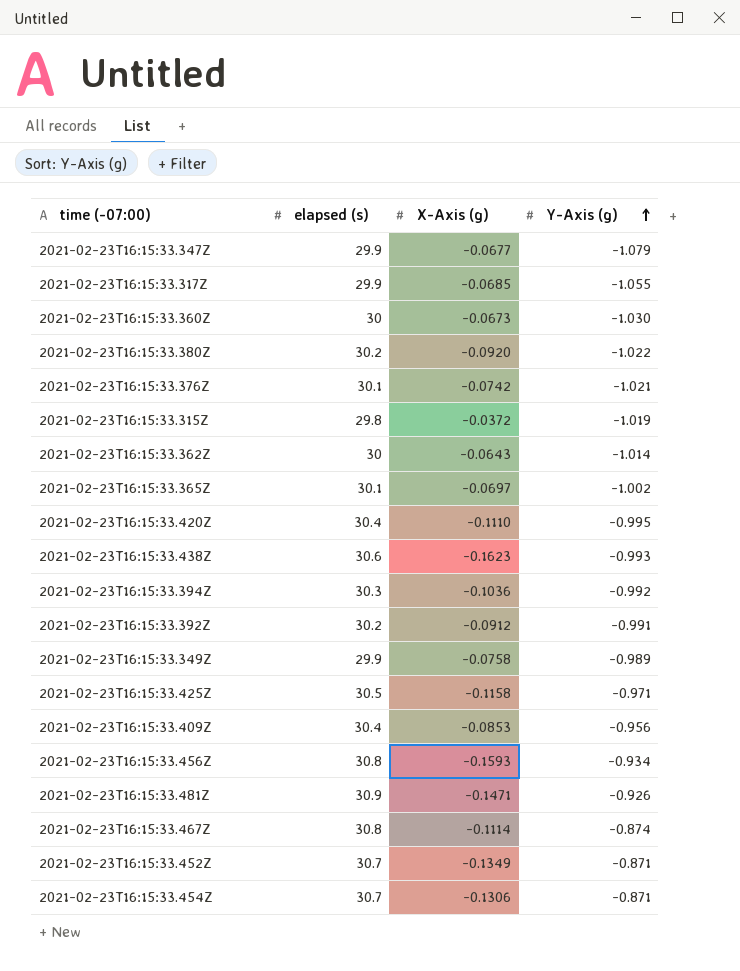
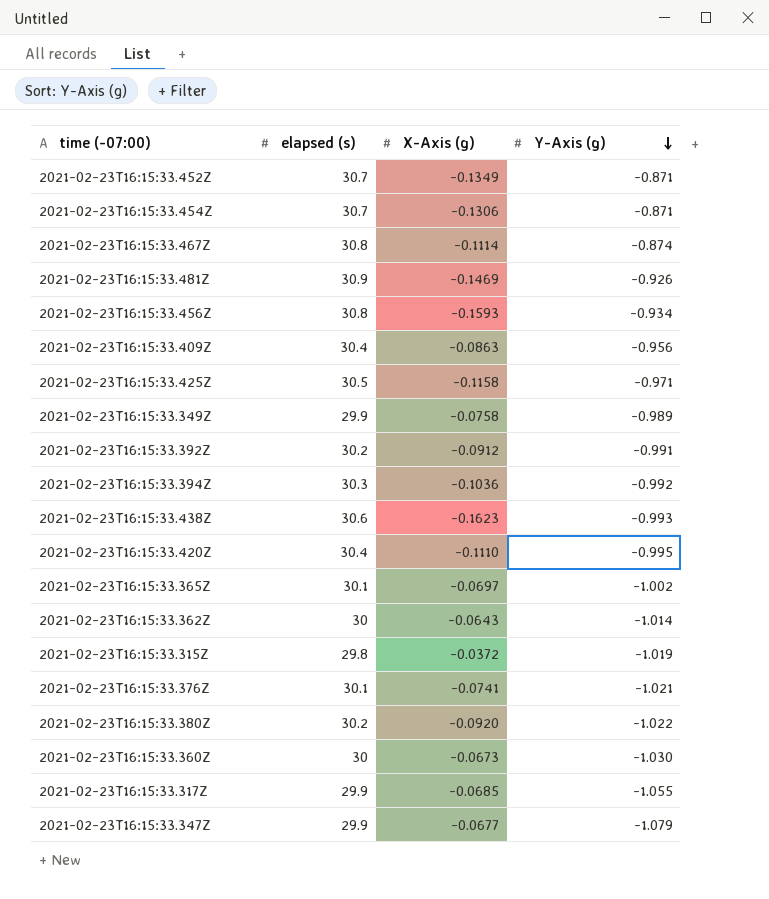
row order: Y-Axis (g) ascending -> Y-Axis (g) descending
2021-02-23T16:15:33.481Z | X-Axis (g): -0.1471 -> -0.1469
2021-02-23T16:15:33.409Z | X-Axis (g): -0.0853 -> -0.0863
2021-02-23T16:15:33.376Z | X-Axis (g): -0.0742 -> -0.0741

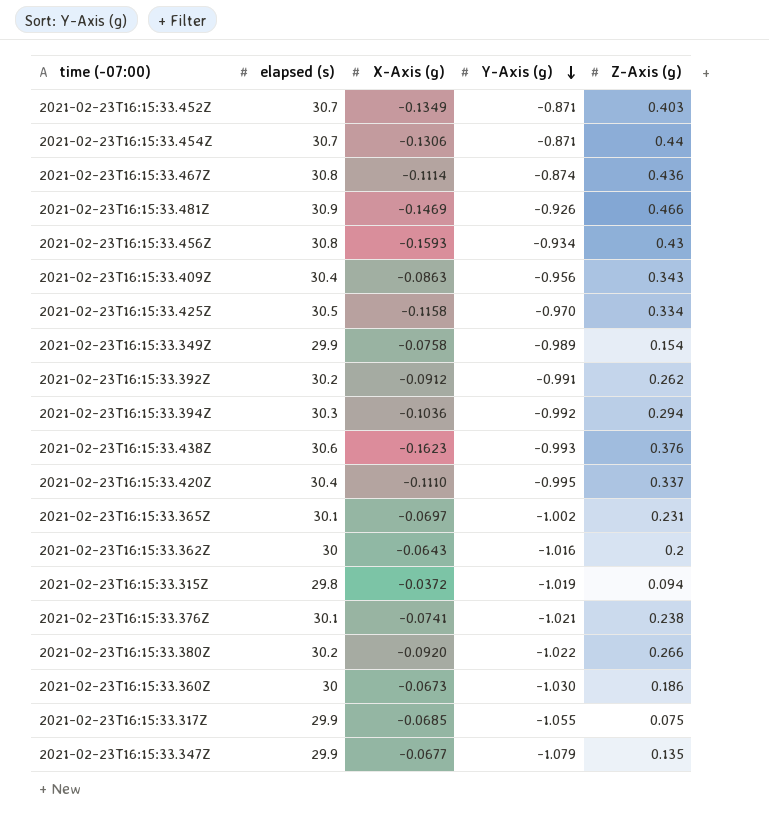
column Z-Axis (g) | position: none -> 5
2021-02-23T16:15:33.425Z | Y-Axis (g): -0.971 -> -0.970
2021-02-23T16:15:33.362Z | Y-Axis (g): -1.014 -> -1.016

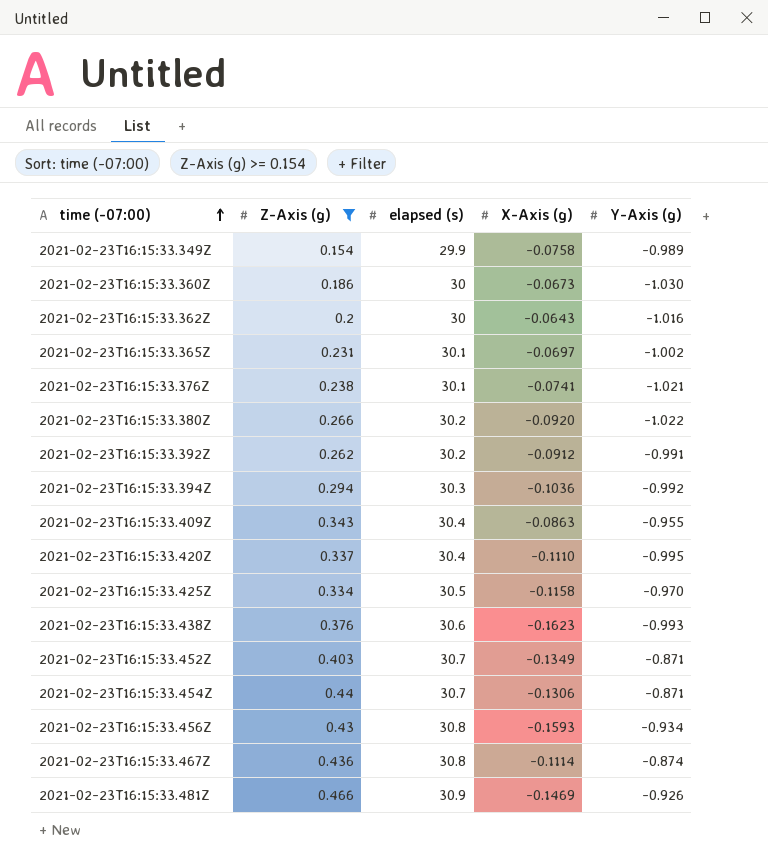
filter: none -> Z-Axis (g) >= 0.154
row order: Y-Axis (g) descending -> time (-07:00) ascending
column Z-Axis (g) | position: 5 -> 2
2021-02-23T16:15:33.409Z | Y-Axis (g): -0.956 -> -0.955

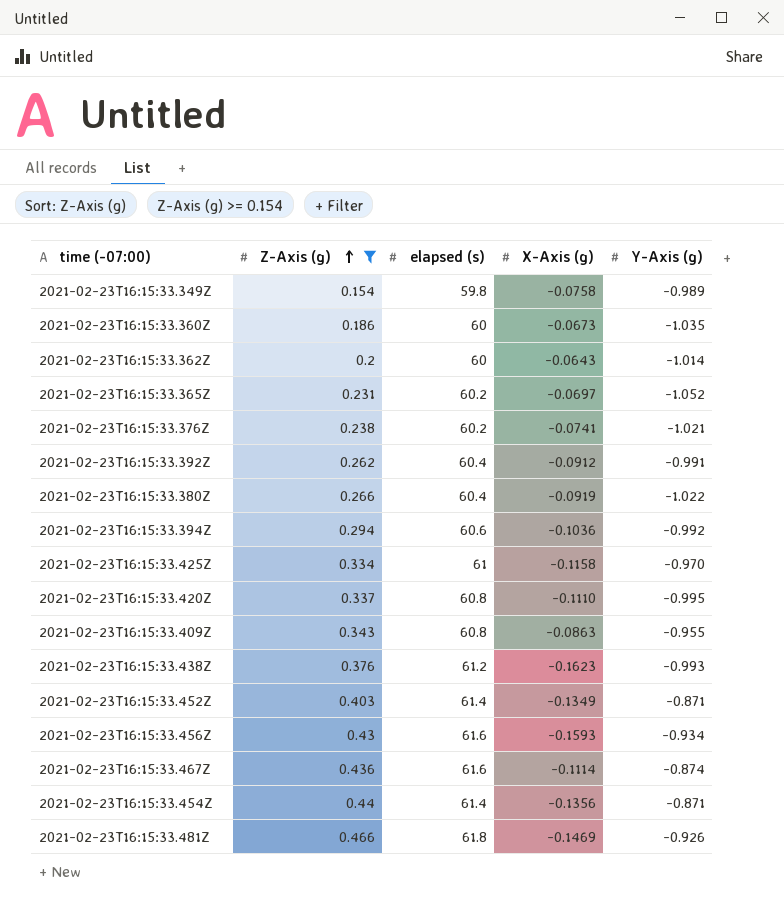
row order: time (-07:00) ascending -> Z-Axis (g) ascending
2021-02-23T16:15:33.349Z | elapsed (s): 29.9 -> 59.8
2021-02-23T16:15:33.360Z | elapsed (s): 30 -> 60
2021-02-23T16:15:33.360Z | Y-Axis (g): -1.030 -> -1.035
2021-02-23T16:15:33.362Z | elapsed (s): 30 -> 60
2021-02-23T16:15:33.362Z | Y-Axis (g): -1.016 -> -1.014
2021-02-23T16:15:33.365Z | elapsed (s): 30.1 -> 60.2
2021-02-23T16:15:33.365Z | Y-Axis (g): -1.002 -> -1.052
2021-02-23T16:15:33.376Z | elapsed (s): 30.1 -> 60.2
2021-02-23T16:15:33.392Z | elapsed (s): 30.2 -> 60.4
2021-02-23T16:15:33.380Z | elapsed (s): 30.2 -> 60.4
2021-02-23T16:15:33.380Z | X-Axis (g): -0.0920 -> -0.0919
2021-02-23T16:15:33.394Z | elapsed (s): 30.3 -> 60.6
2021-02-23T16:15:33.425Z | elapsed (s): 30.5 -> 61
2021-02-23T16:15:33.420Z | elapsed (s): 30.4 -> 60.8
2021-02-23T16:15:33.409Z | elapsed (s): 30.4 -> 60.8
2021-02-23T16:15:33.438Z | elapsed (s): 30.6 -> 61.2
2021-02-23T16:15:33.452Z | elapsed (s): 30.7 -> 61.4
2021-02-23T16:15:33.456Z | elapsed (s): 30.8 -> 61.6
2021-02-23T16:15:33.467Z | elapsed (s): 30.8 -> 61.6
2021-02-23T16:15:33.454Z | elapsed (s): 30.7 -> 61.4
2021-02-23T16:15:33.454Z | X-Axis (g): -0.1306 -> -0.1356
2021-02-23T16:15:33.481Z | elapsed (s): 30.9 -> 61.8

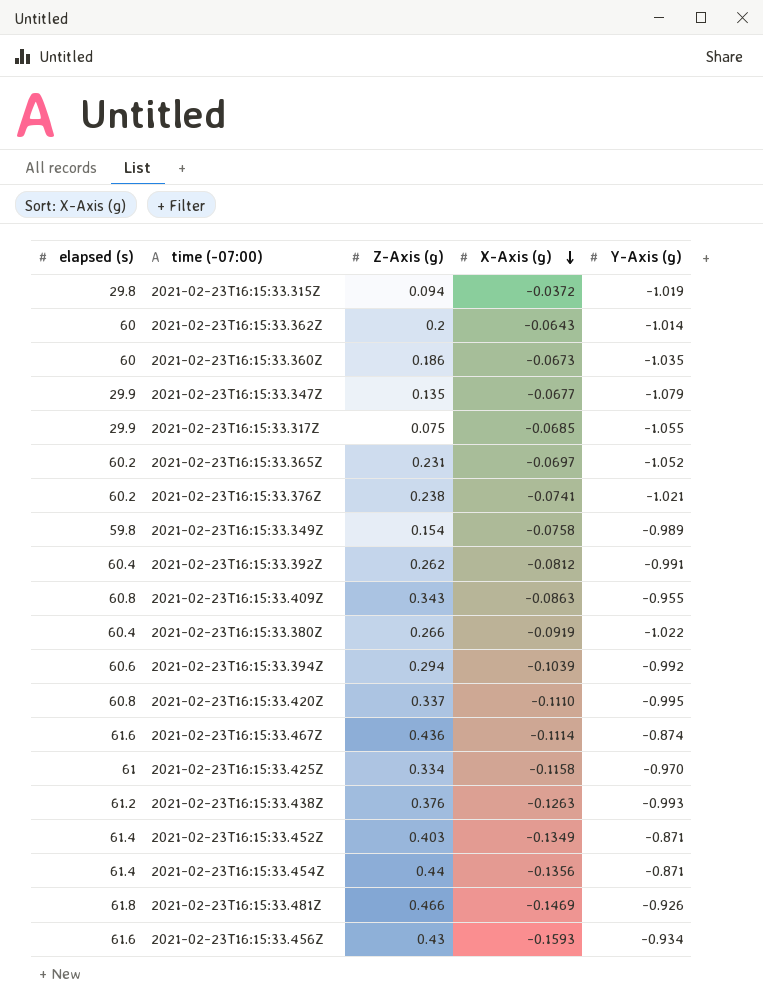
filter: Z-Axis (g) >= 0.154 -> none
row order: Z-Axis (g) ascending -> X-Axis (g) descending
column elapsed (s) | position: 3 -> 1
2021-02-23T16:15:33.392Z | X-Axis (g): -0.0912 -> -0.0812
2021-02-23T16:15:33.394Z | X-Axis (g): -0.1036 -> -0.1039
2021-02-23T16:15:33.438Z | X-Axis (g): -0.1623 -> -0.1263

